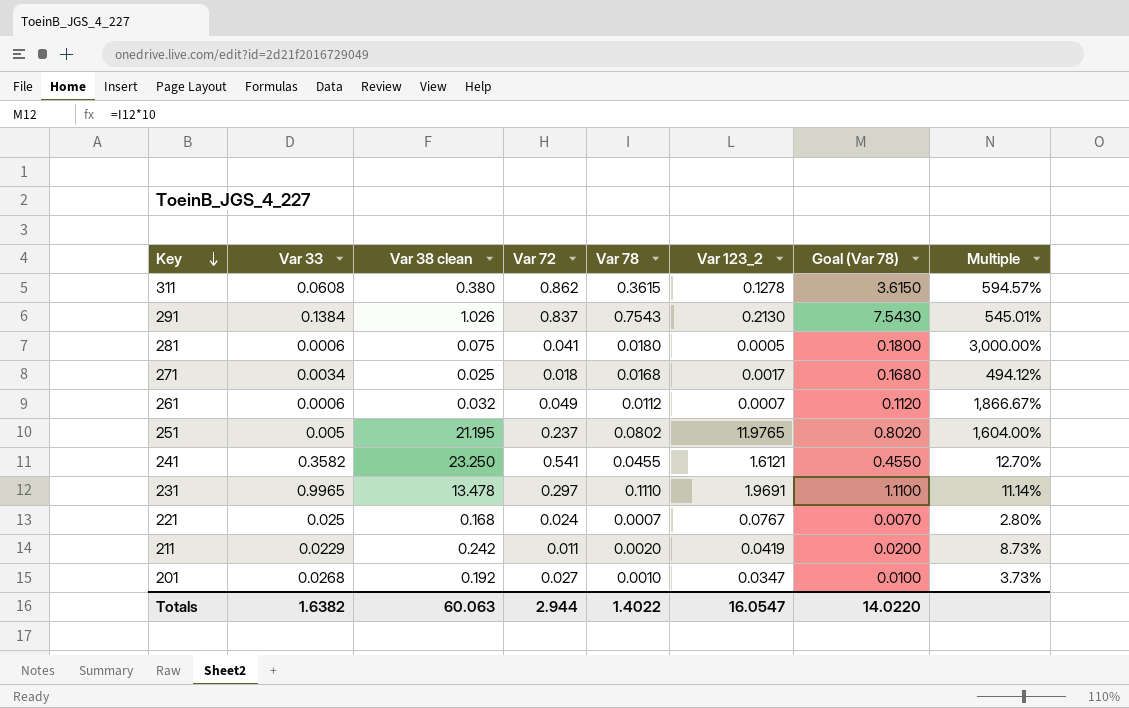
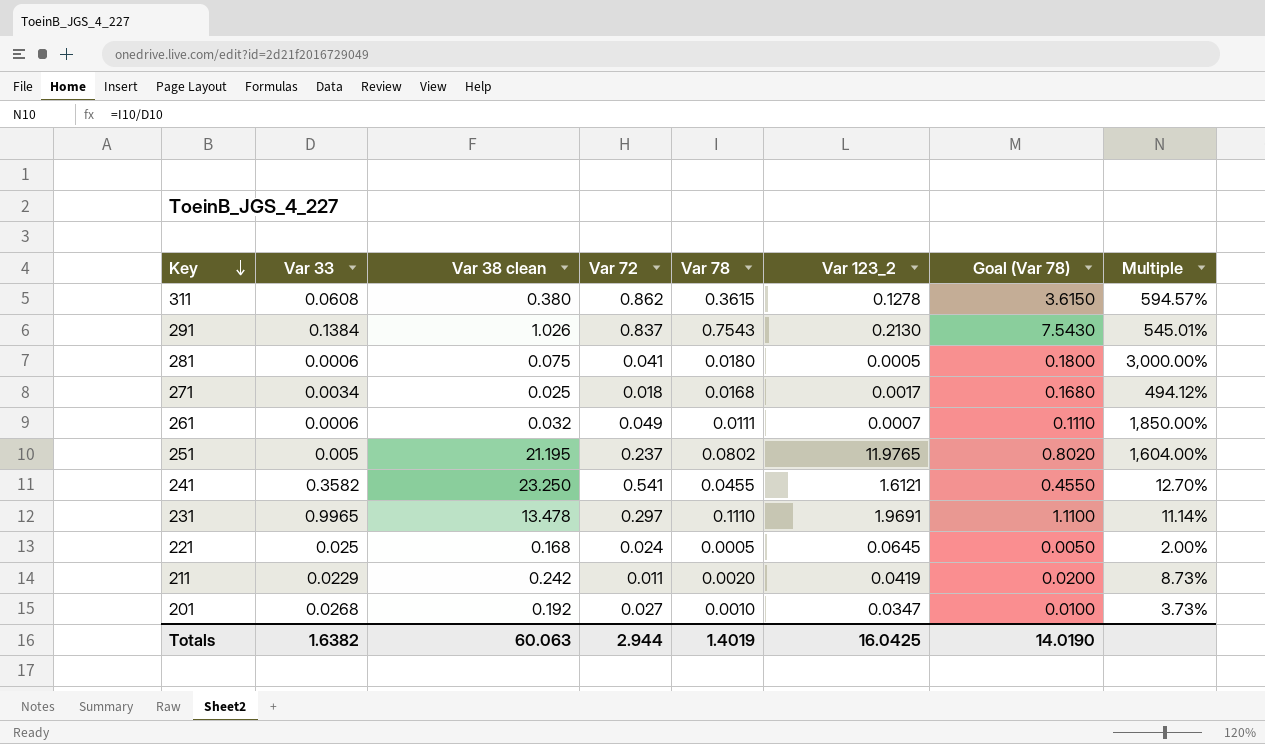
261 | Var 78: 0.0112 -> 0.0111
261 | Goal (Var 78): 0.1120 -> 0.1110
261 | Multiple: 1,866.67% -> 1,850.00%
221 | Var 78: 0.0007 -> 0.0005
221 | Var 123_2: 0.0767 -> 0.0645
221 | Goal (Var 78): 0.0070 -> 0.0050
221 | Multiple: 2.80% -> 2.00%
Totals | Var 78: 1.4022 -> 1.4019
Totals | Var 123_2: 16.0547 -> 16.0425
Totals | Goal (Var 78): 14.0220 -> 14.0190

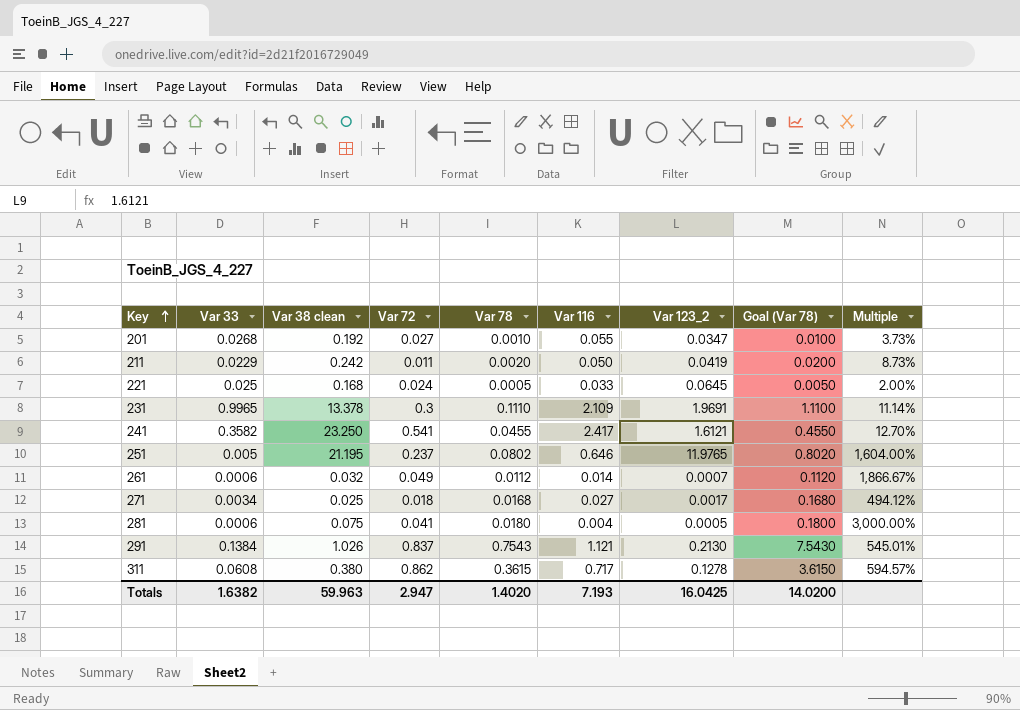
row order: Key descending -> Key ascending
column Var 116 | position: none -> 6
231 | Var 38 clean: 13.478 -> 13.378
231 | Var 72: 0.297 -> 0.3
261 | Var 78: 0.0111 -> 0.0112
261 | Goal (Var 78): 0.1110 -> 0.1120
261 | Multiple: 1,850.00% -> 1,866.67%
Totals | Var 38 clean: 60.063 -> 59.963
Totals | Var 72: 2.944 -> 2.947
Totals | Var 78: 1.4019 -> 1.4020
Totals | Goal (Var 78): 14.0190 -> 14.0200

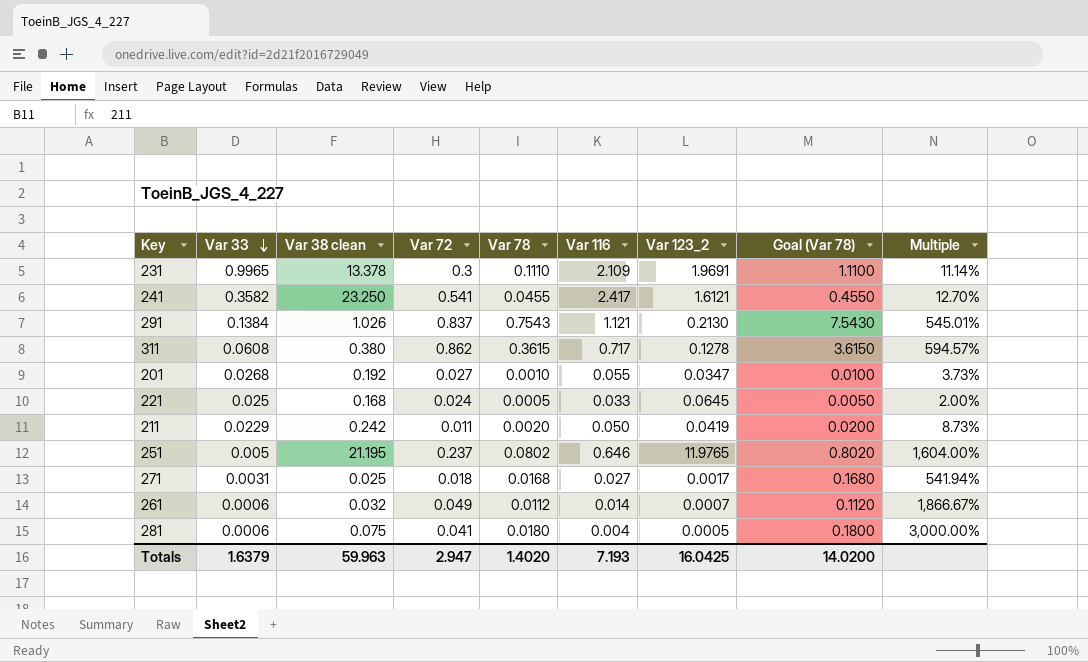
row order: Key ascending -> Var 33 descending
271 | Var 33: 0.0034 -> 0.0031
271 | Multiple: 494.12% -> 541.94%
Totals | Var 33: 1.6382 -> 1.6379

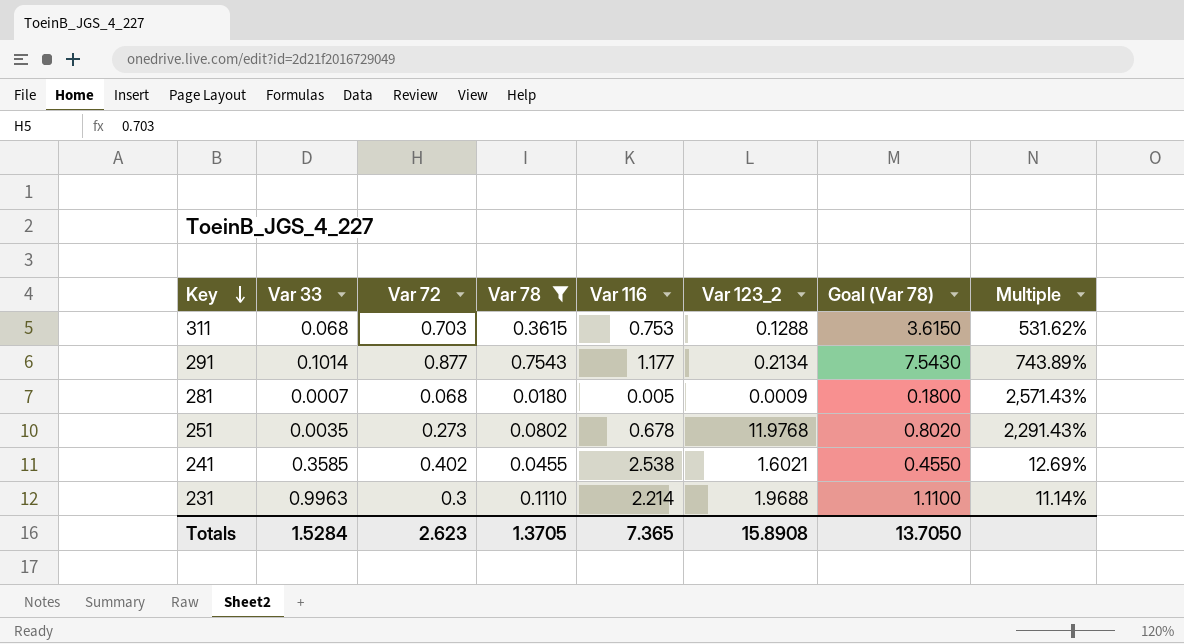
filter: none -> Var 78 >= 0.0180
row order: Var 33 descending -> Key descending
column Var 38 clean | position: 3 -> none
311 | Var 33: 0.0608 -> 0.068
311 | Var 72: 0.862 -> 0.703
311 | Var 116: 0.717 -> 0.753
311 | Var 123_2: 0.1278 -> 0.1288
311 | Multiple: 594.57% -> 531.62%
291 | Var 33: 0.1384 -> 0.1014
291 | Var 72: 0.837 -> 0.877
291 | Var 116: 1.121 -> 1.177
291 | Var 123_2: 0.2130 -> 0.2134
291 | Multiple: 545.01% -> 743.89%
281 | Var 33: 0.0006 -> 0.0007
281 | Var 72: 0.041 -> 0.068
281 | Var 116: 0.004 -> 0.005
281 | Var 123_2: 0.0005 -> 0.0009
281 | Multiple: 3,000.00% -> 2,571.43%
251 | Var 33: 0.005 -> 0.0035
251 | Var 72: 0.237 -> 0.273
251 | Var 116: 0.646 -> 0.678
251 | Var 123_2: 11.9765 -> 11.9768
251 | Multiple: 1,604.00% -> 2,291.43%
241 | Var 33: 0.3582 -> 0.3585
241 | Var 72: 0.541 -> 0.402
241 | Var 116: 2.417 -> 2.538
241 | Var 123_2: 1.6121 -> 1.6021
241 | Multiple: 12.70% -> 12.69%
231 | Var 33: 0.9965 -> 0.9963
231 | Var 116: 2.109 -> 2.214
231 | Var 123_2: 1.9691 -> 1.9688
Totals | Var 33: 1.6379 -> 1.5284
Totals | Var 72: 2.947 -> 2.623
Totals | Var 78: 1.4020 -> 1.3705
Totals | Var 116: 7.193 -> 7.365
Totals | Var 123_2: 16.0425 -> 15.8908
Totals | Goal (Var 78): 14.0200 -> 13.7050

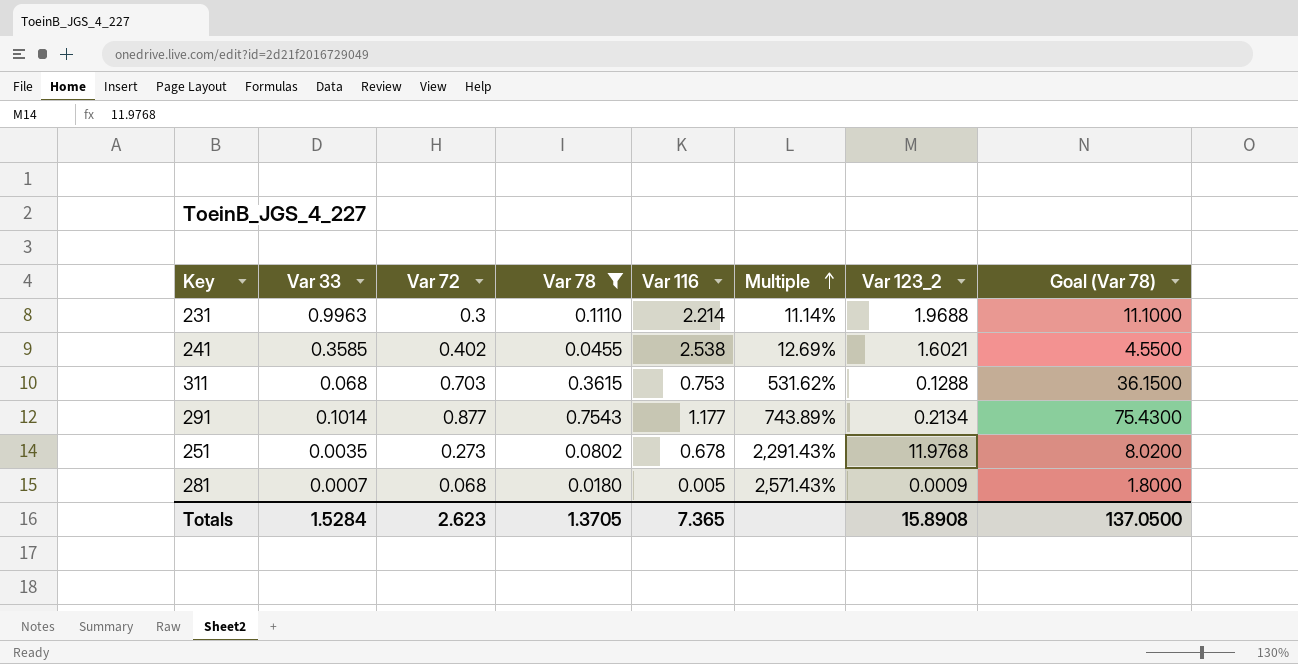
row order: Key descending -> Multiple ascending
column Multiple | position: 8 -> 6
column Goal (Var 78) | formula: [Var 78] * 10 -> [Var 78] * 100
Totals | Goal (Var 78): 13.7050 -> 137.0500

